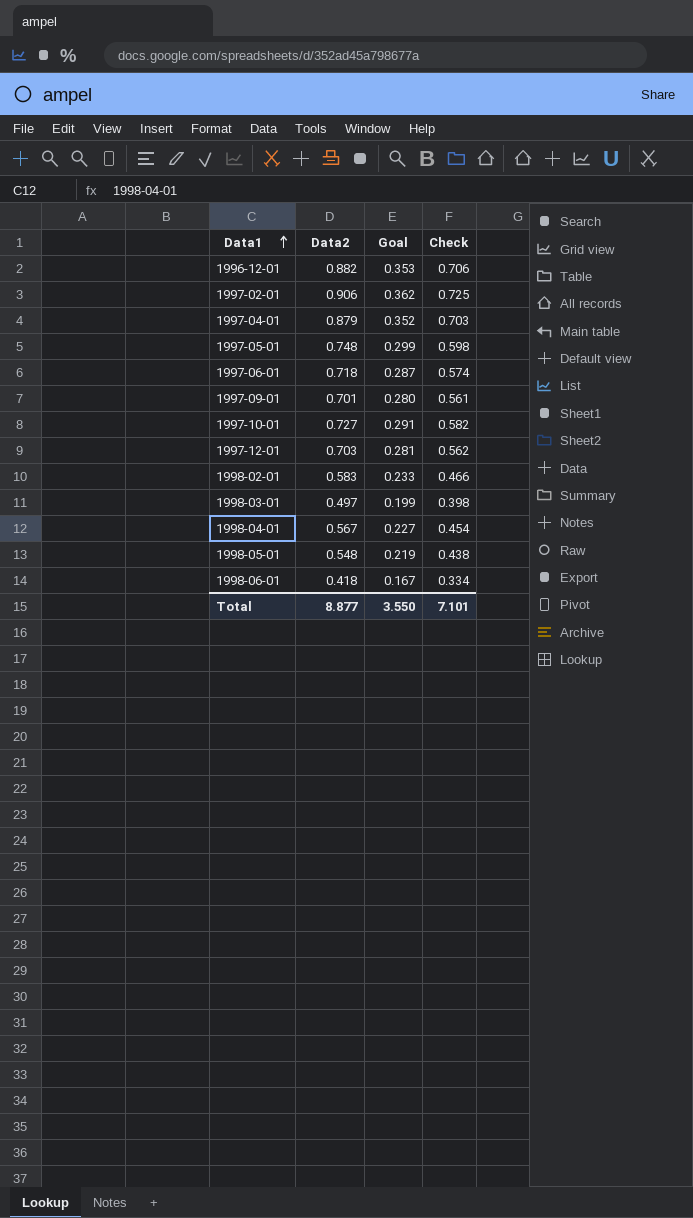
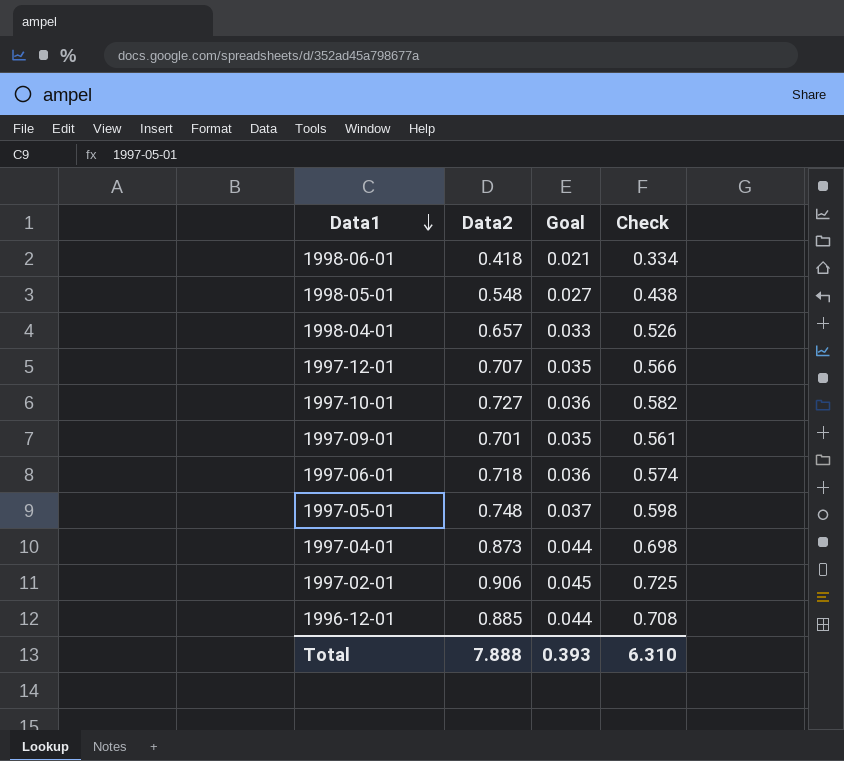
row order: Data1 ascending -> Data1 descending
column Goal | formula: [Data2] * 0.4 -> [Data2] * 0.05
row 1998-02-01: 0.583 | 0.233 | 0.466 -> none
row 1998-03-01: 0.497 | 0.199 | 0.398 -> none
1998-04-01 | Data2: 0.567 -> 0.657
1998-04-01 | Check: 0.454 -> 0.526
1997-12-01 | Data2: 0.703 -> 0.707
1997-12-01 | Check: 0.562 -> 0.566
1997-04-01 | Data2: 0.879 -> 0.873
1997-04-01 | Check: 0.703 -> 0.698
1996-12-01 | Data2: 0.882 -> 0.885
1996-12-01 | Check: 0.706 -> 0.708
Total | Data2: 8.877 -> 7.888
Total | Goal: 3.550 -> 0.393
Total | Check: 7.101 -> 6.310

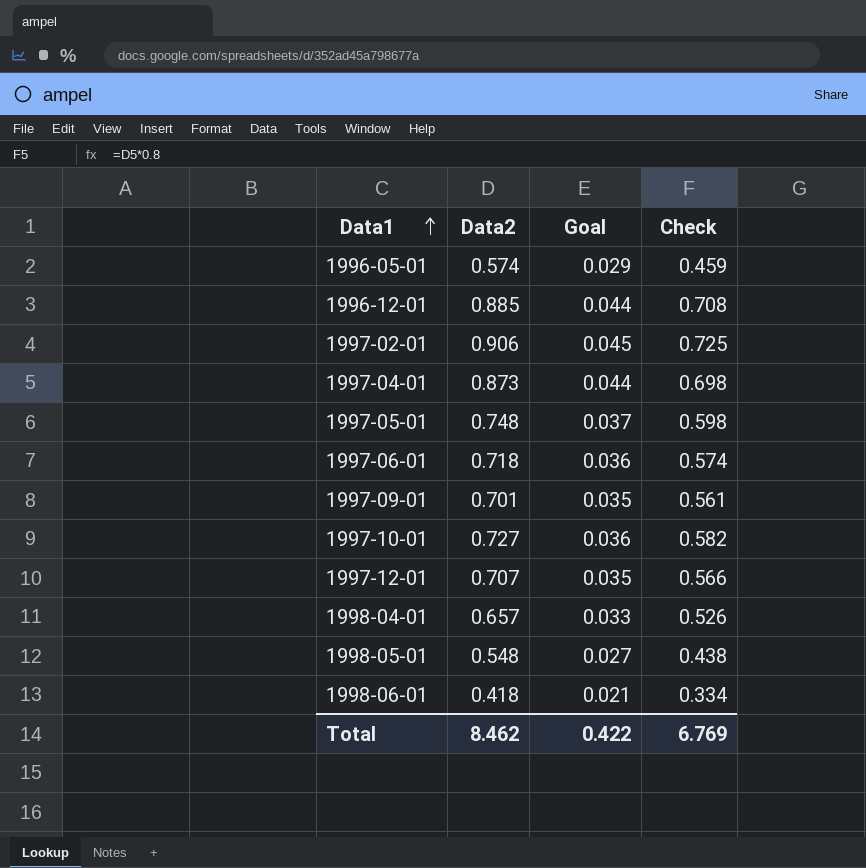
row order: Data1 descending -> Data1 ascending
row 1996-05-01: none -> 0.574 | 0.029 | 0.459
Total | Data2: 7.888 -> 8.462
Total | Goal: 0.393 -> 0.422
Total | Check: 6.310 -> 6.769

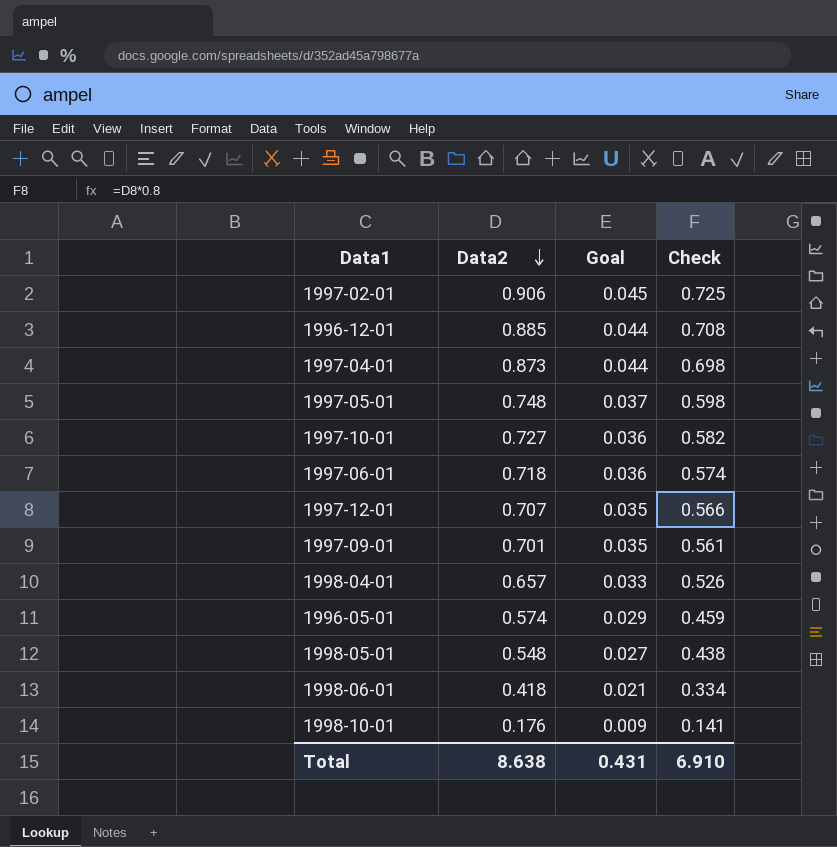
row order: Data1 ascending -> Data2 descending
row 1998-10-01: none -> 0.176 | 0.009 | 0.141
Total | Data2: 8.462 -> 8.638
Total | Goal: 0.422 -> 0.431
Total | Check: 6.769 -> 6.910

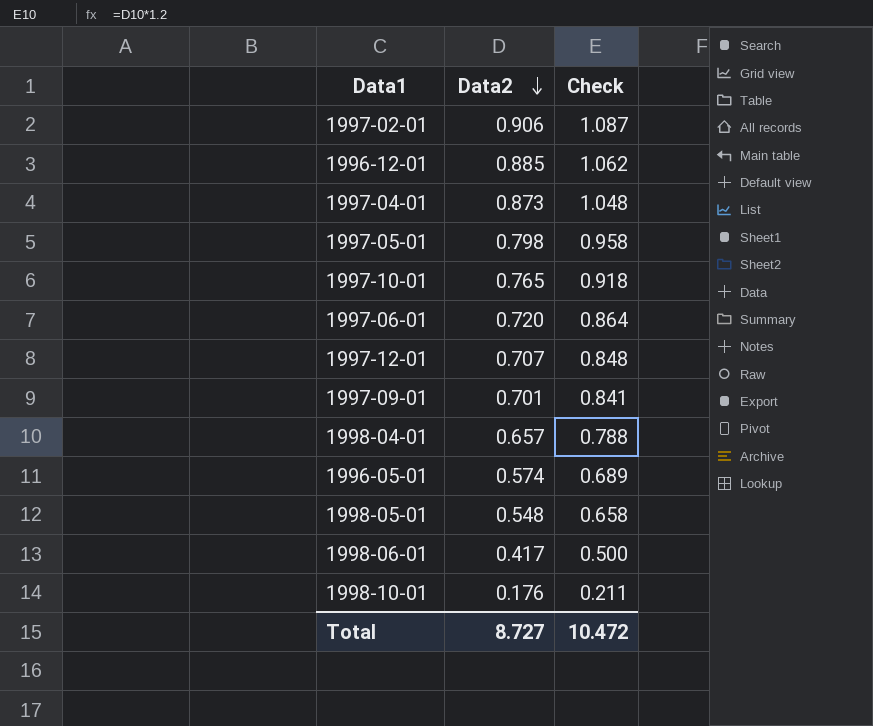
column Goal | formula: [Data2] * 0.05 -> none
column Check | formula: [Data2] * 0.8 -> [Data2] * 1.2
1997-05-01 | Data2: 0.748 -> 0.798
1997-10-01 | Data2: 0.727 -> 0.765
1997-06-01 | Data2: 0.718 -> 0.720
1998-06-01 | Data2: 0.418 -> 0.417
Total | Data2: 8.638 -> 8.727
Total | Check: 6.910 -> 10.472

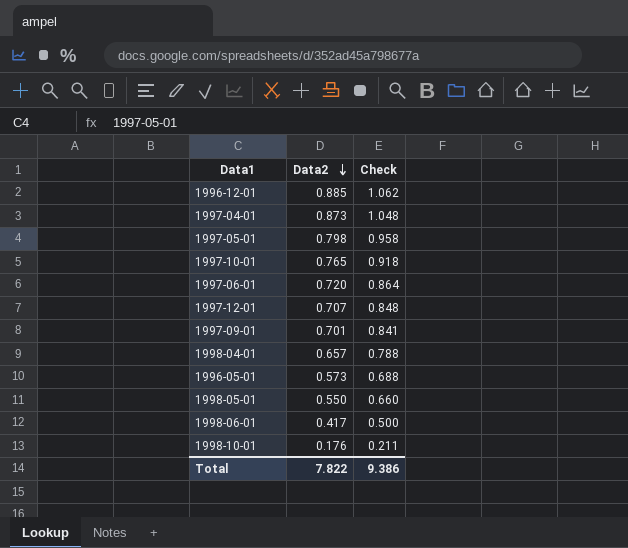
row 1997-02-01: 0.906 | 1.087 -> none
1996-05-01 | Data2: 0.574 -> 0.573
1996-05-01 | Check: 0.689 -> 0.688
1998-05-01 | Data2: 0.548 -> 0.550
1998-05-01 | Check: 0.658 -> 0.660
Total | Data2: 8.727 -> 7.822
Total | Check: 10.472 -> 9.386

